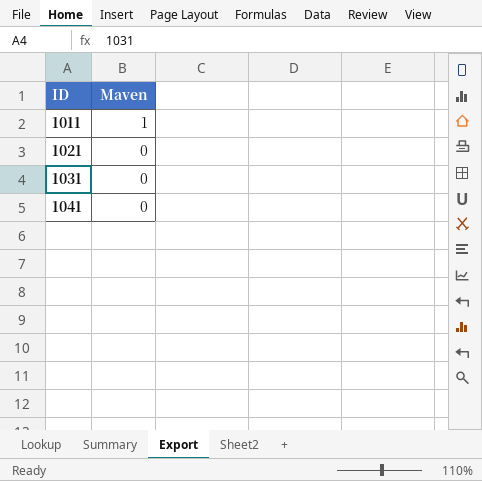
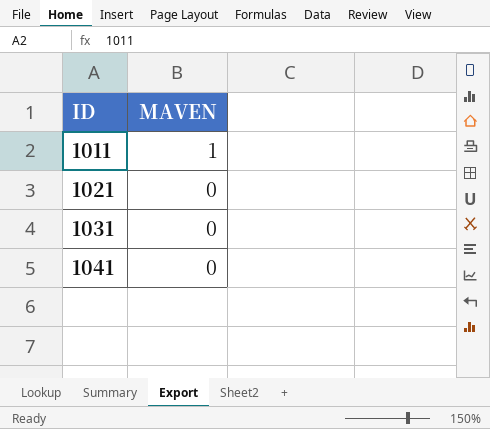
column name: Maven -> MAVEN

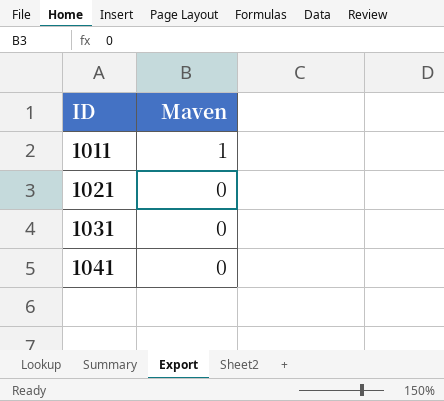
column name: MAVEN -> Maven

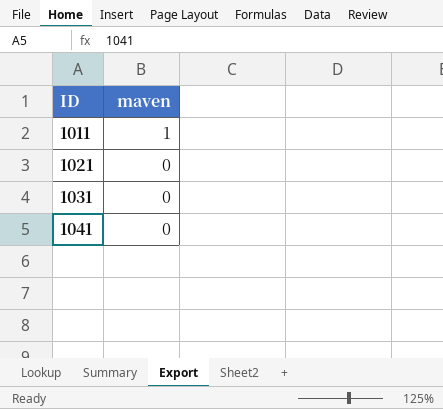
column name: Maven -> maven

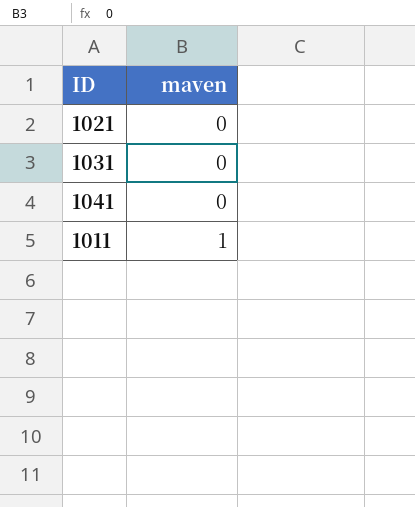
row order: ID ascending -> maven ascending

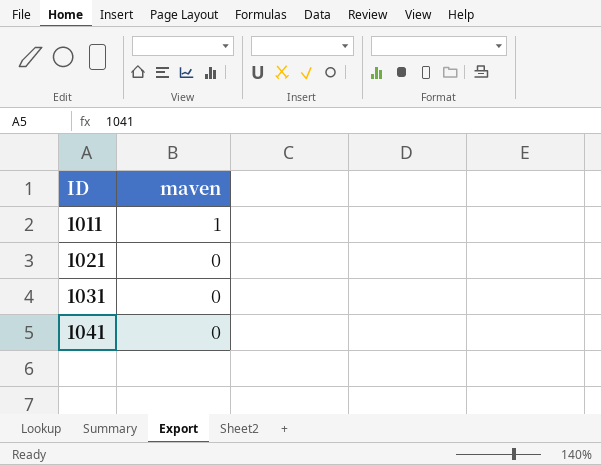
row order: maven ascending -> ID ascending

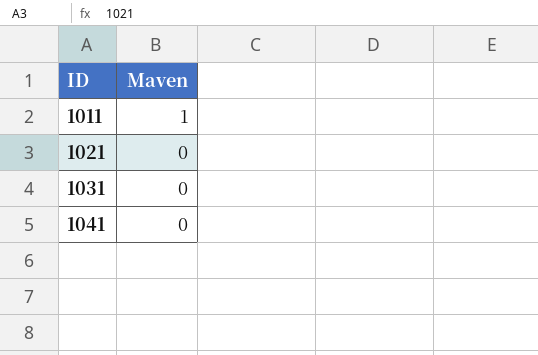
column name: maven -> Maven

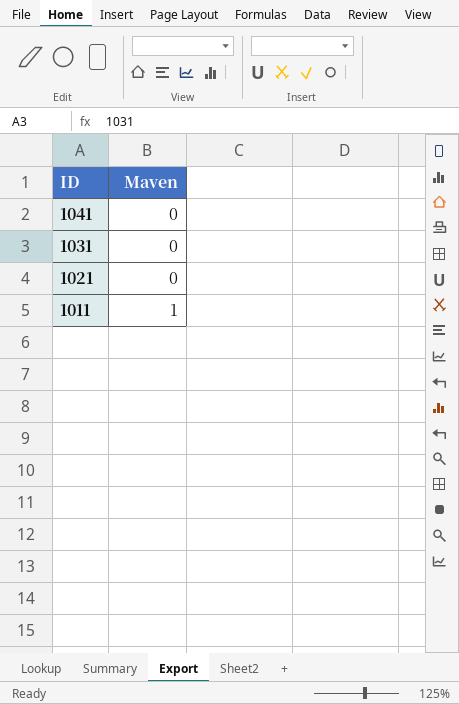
row order: ID ascending -> ID descending

